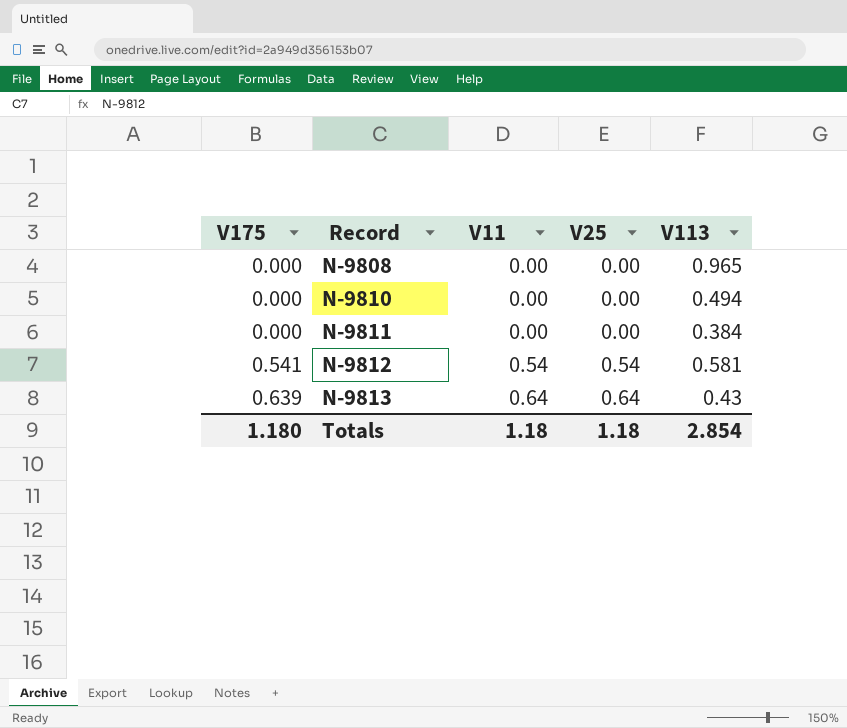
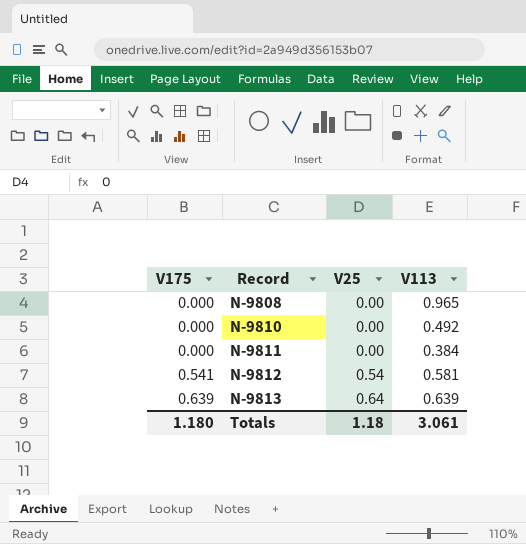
column V11 | position: 3 -> none
N-9810 | V113: 0.494 -> 0.492
N-9813 | V113: 0.43 -> 0.639
Totals | V113: 2.854 -> 3.061

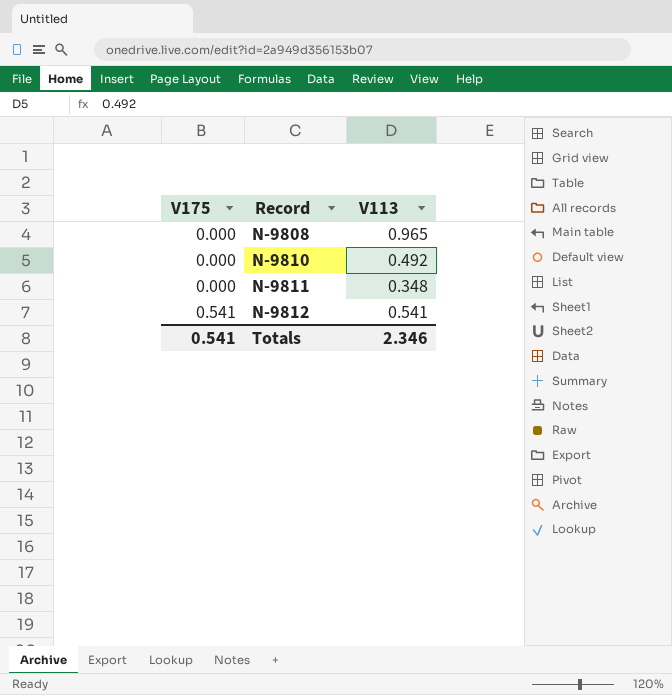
column V25 | position: 3 -> none
row N-9813: 0.639 | 0.64 | 0.639 -> none
N-9811 | V113: 0.384 -> 0.348
N-9812 | V113: 0.581 -> 0.541
Totals | V175: 1.180 -> 0.541
Totals | V113: 3.061 -> 2.346

